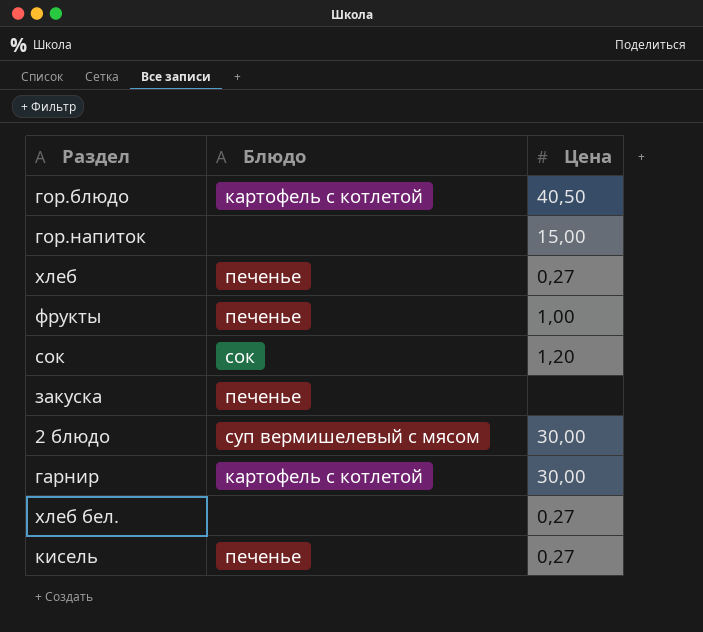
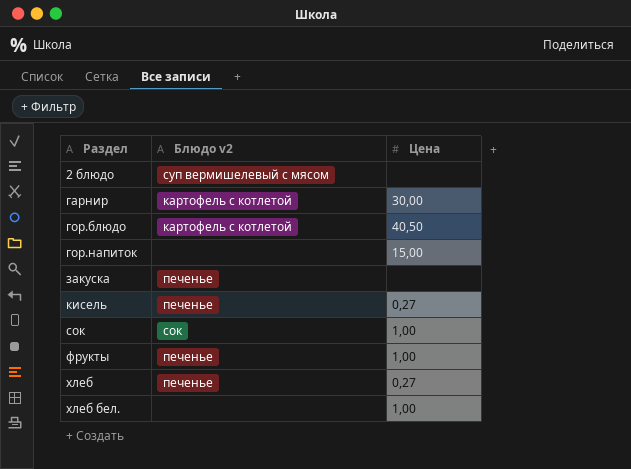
row order: none -> Раздел ascending
column name: Блюдо -> Блюдо v2
2 блюдо | Цена: 30,00 -> none
сок | Цена: 1,20 -> 1,00
хлеб бел. | Цена: 0,27 -> 1,00

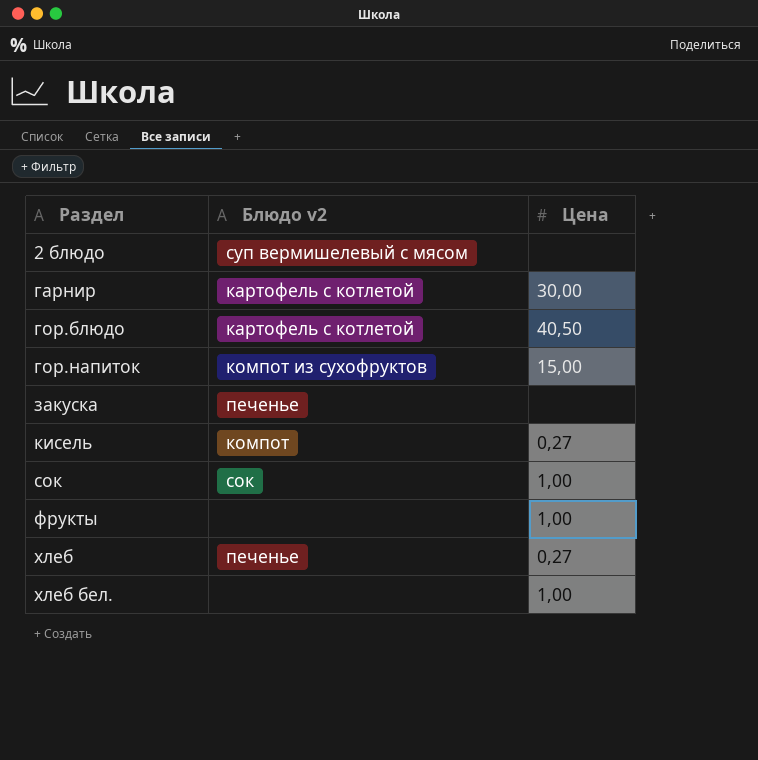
гор.напиток | Блюдо v2: none -> компот из сухофруктов
кисель | Блюдо v2: печенье -> компот
фрукты | Блюдо v2: печенье -> none

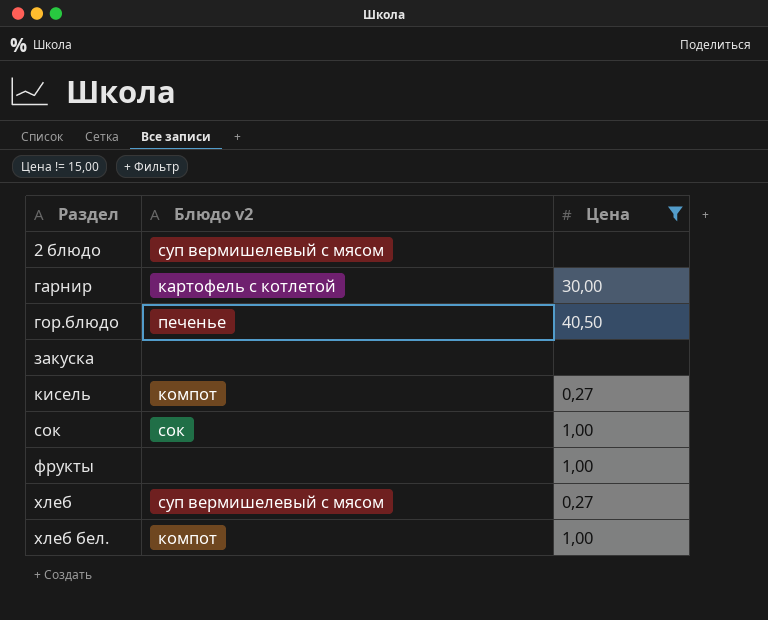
filter: none -> Цена != 15,00
гор.блюдо | Блюдо v2: картофель с котлетой -> печенье
закуска | Блюдо v2: печенье -> none
хлеб | Блюдо v2: печенье -> суп вермишелевый с мясом
хлеб бел. | Блюдо v2: none -> компот

